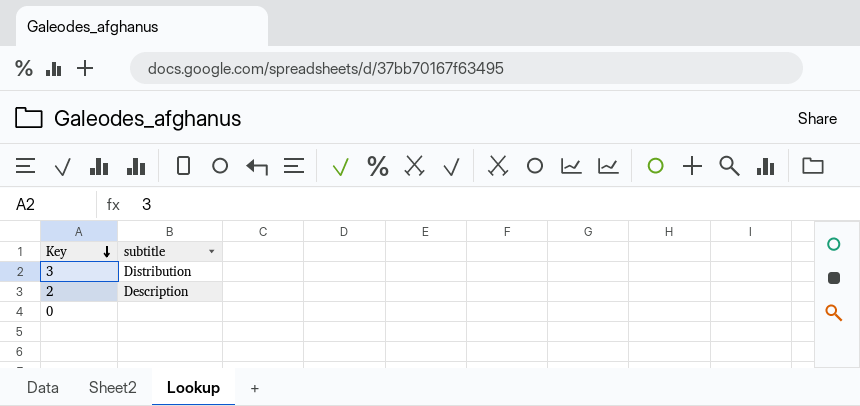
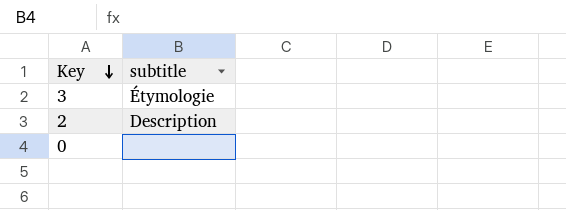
3 | subtitle: Distribution -> Étymologie

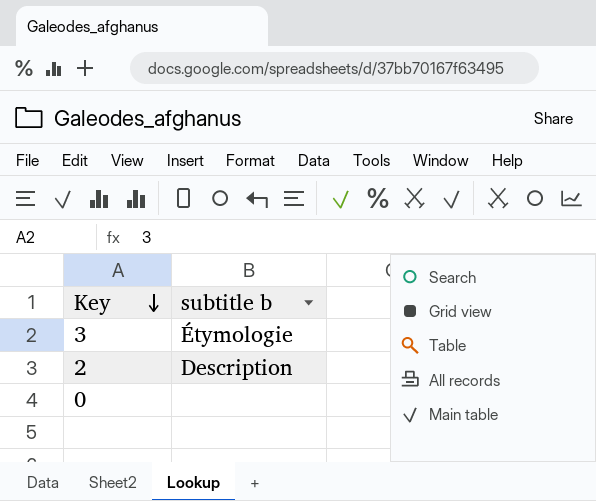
column name: subtitle -> subtitle b

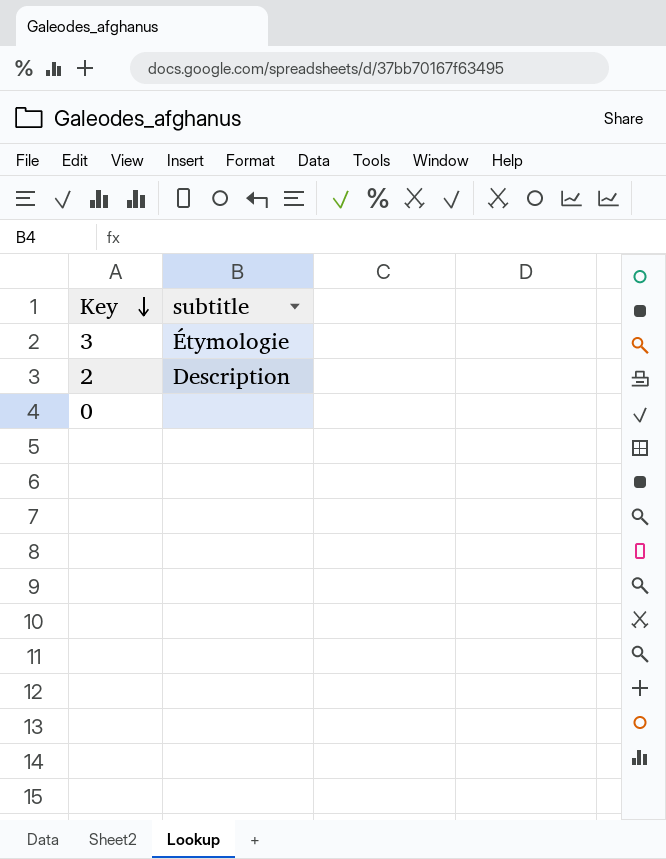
column name: subtitle b -> subtitle

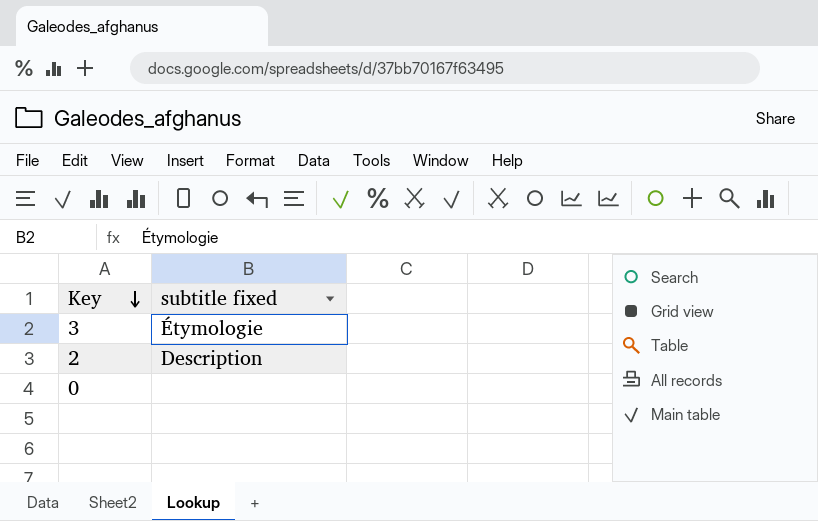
column name: subtitle -> subtitle fixed

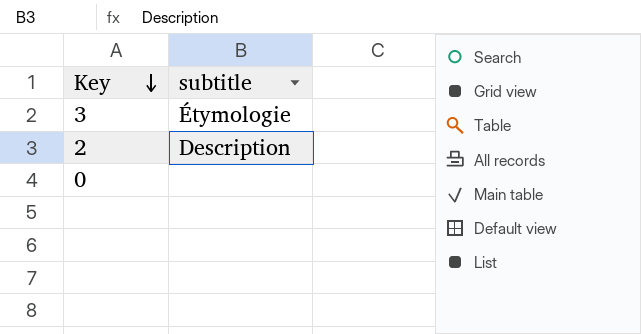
column name: subtitle fixed -> subtitle

